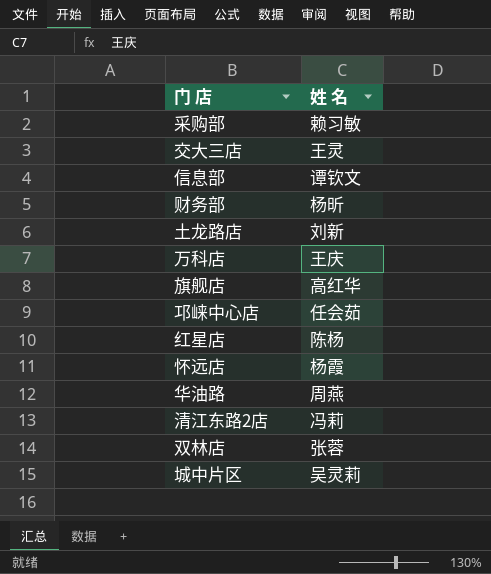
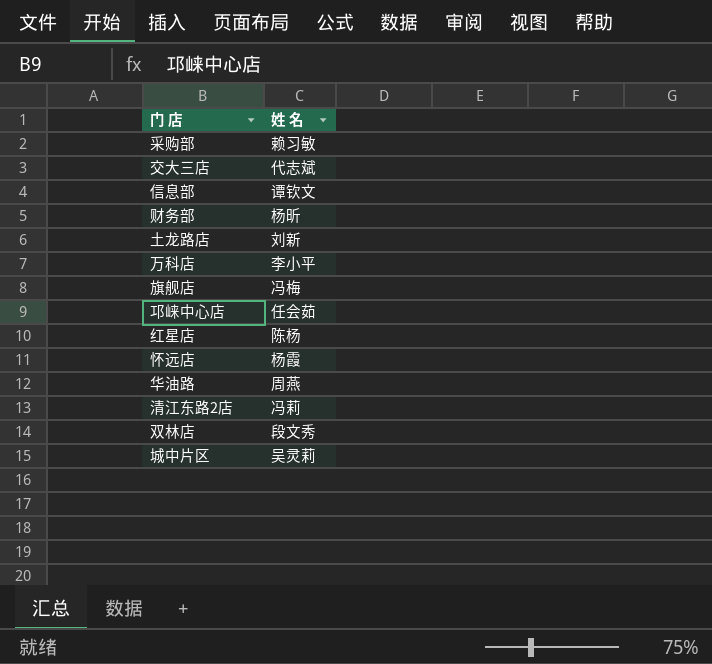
交大三店 | 姓 名: 王灵 -> 代志斌
万科店 | 姓 名: 王庆 -> 李小平
旗舰店 | 姓 名: 高红华 -> 冯梅
双林店 | 姓 名: 张蓉 -> 段文秀

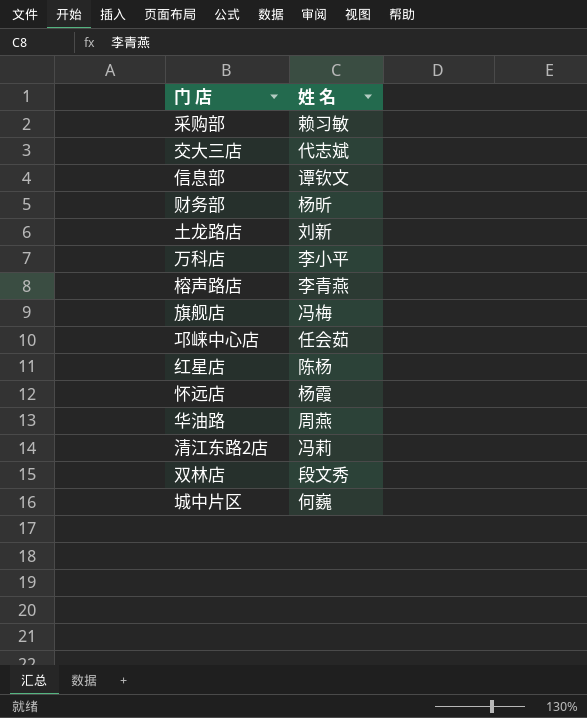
row 榕声路店: none -> 李青燕
城中片区 | 姓 名: 吴灵莉 -> 何巍

